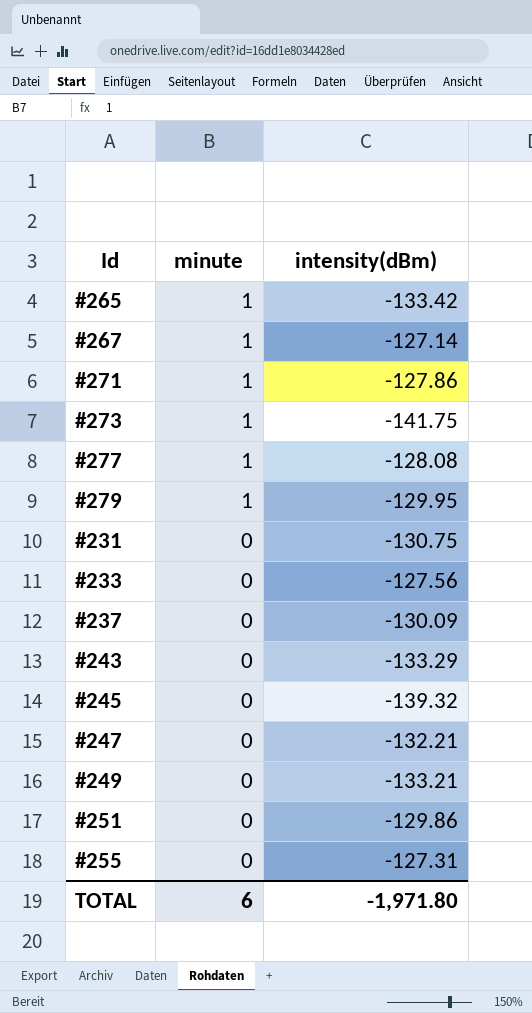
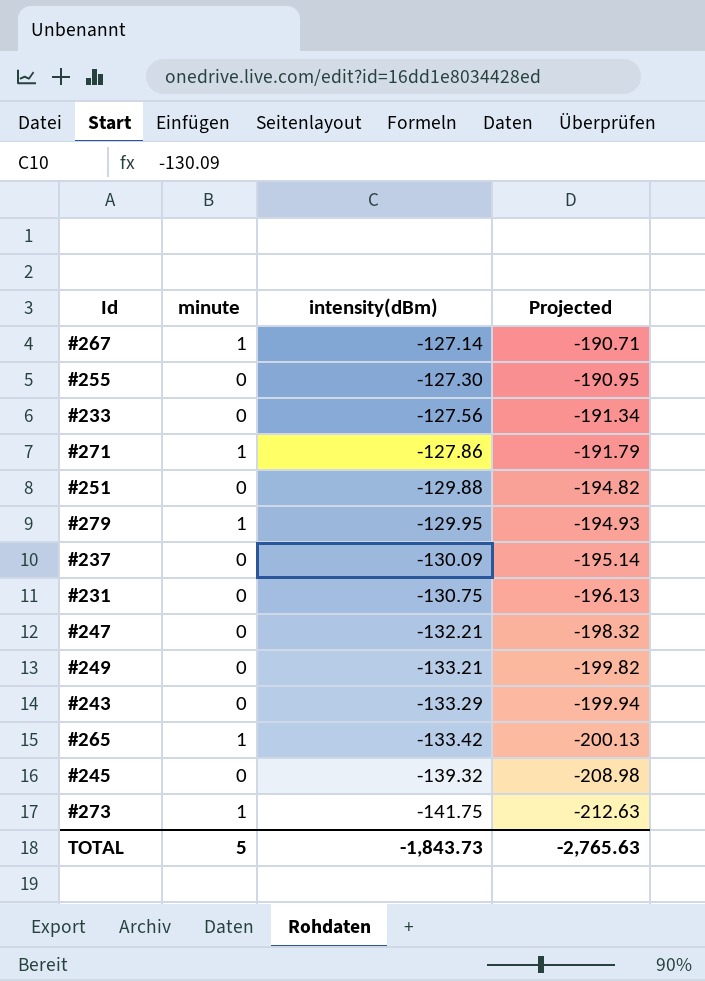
row order: minute descending -> intensity(dBm) descending
column Projected | formula: none -> [intensity(dBm)] * 1.5
row #277: 1 | -128.08 -> none
#255 | intensity(dBm): -127.31 -> -127.30
#251 | intensity(dBm): -129.86 -> -129.88
TOTAL | minute: 6 -> 5
TOTAL | intensity(dBm): -1,971.80 -> -1,843.73

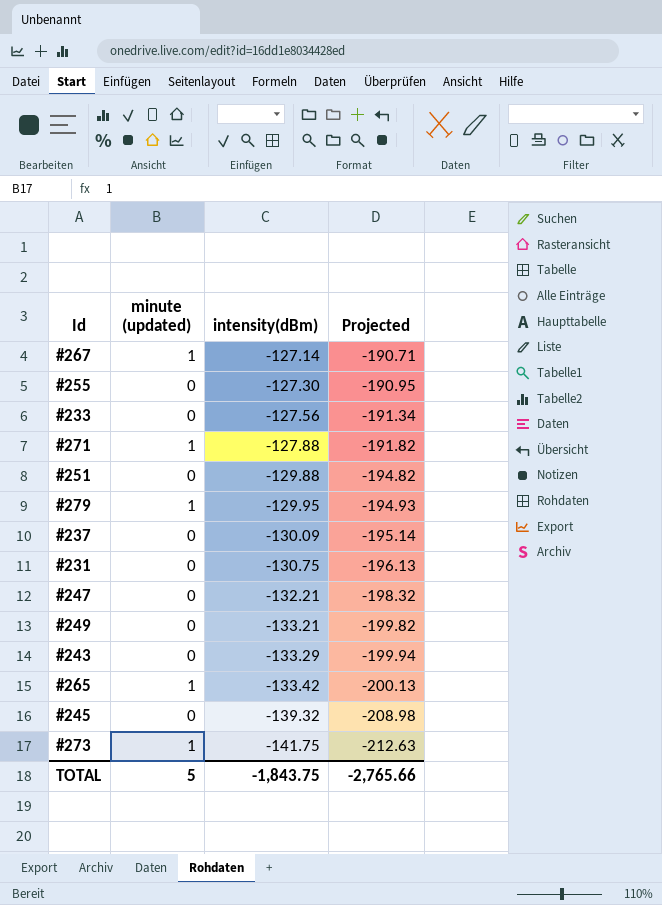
column name: minute -> minute (updated)
#271 | intensity(dBm): -127.86 -> -127.88
#271 | Projected: -191.79 -> -191.82
TOTAL | intensity(dBm): -1,843.73 -> -1,843.75
TOTAL | Projected: -2,765.63 -> -2,765.66

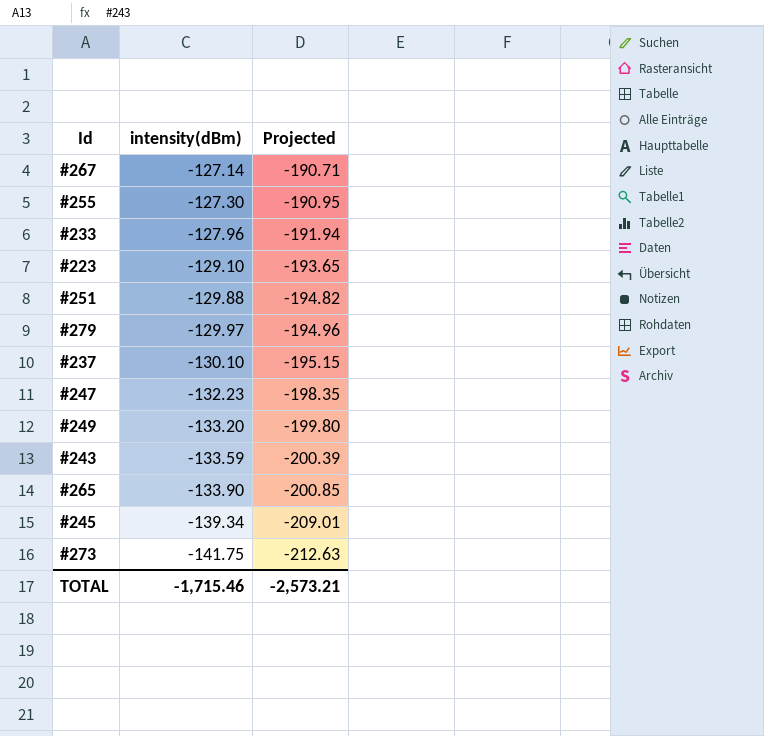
column minute (updated) | position: 2 -> none
row #271: 1 | -127.88 | -191.82 -> none
row #231: 0 | -130.75 | -196.13 -> none
#233 | intensity(dBm): -127.56 -> -127.96
#233 | Projected: -191.34 -> -191.94
row #223: none -> -129.10 | -193.65
#279 | intensity(dBm): -129.95 -> -129.97
#279 | Projected: -194.93 -> -194.96
#237 | intensity(dBm): -130.09 -> -130.10
#237 | Projected: -195.14 -> -195.15
#247 | intensity(dBm): -132.21 -> -132.23
#247 | Projected: -198.32 -> -198.35
#249 | intensity(dBm): -133.21 -> -133.20
#249 | Projected: -199.82 -> -199.80
#243 | intensity(dBm): -133.29 -> -133.59
#243 | Projected: -199.94 -> -200.39
#265 | intensity(dBm): -133.42 -> -133.90
#265 | Projected: -200.13 -> -200.85
#245 | intensity(dBm): -139.32 -> -139.34
#245 | Projected: -208.98 -> -209.01
TOTAL | intensity(dBm): -1,843.75 -> -1,715.46
TOTAL | Projected: -2,765.66 -> -2,573.21

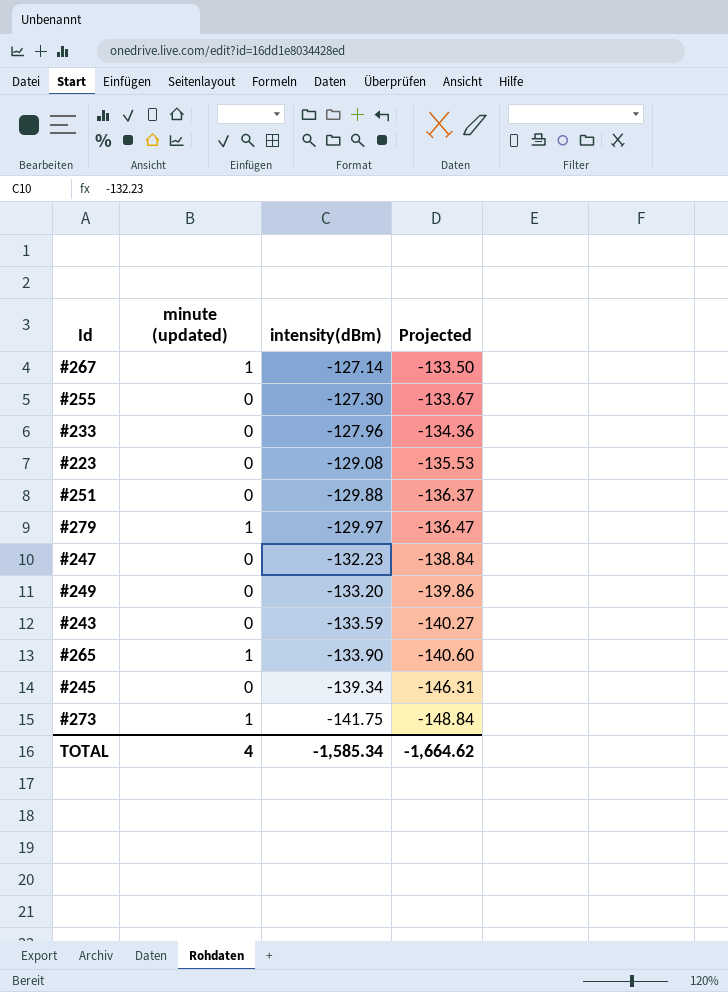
column minute (updated) | position: none -> 2
column Projected | formula: [intensity(dBm)] * 1.5 -> [intensity(dBm)] * 1.05
row #237: -130.10 | -195.15 -> none
#223 | intensity(dBm): -129.10 -> -129.08
TOTAL | intensity(dBm): -1,715.46 -> -1,585.34
TOTAL | Projected: -2,573.21 -> -1,664.62

